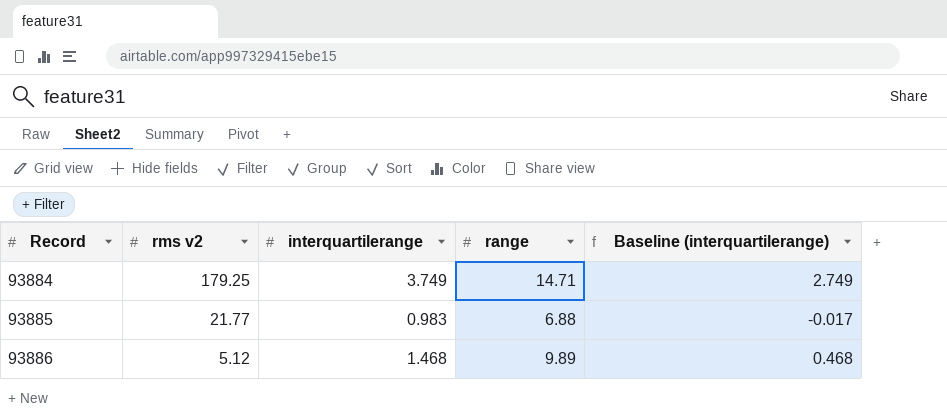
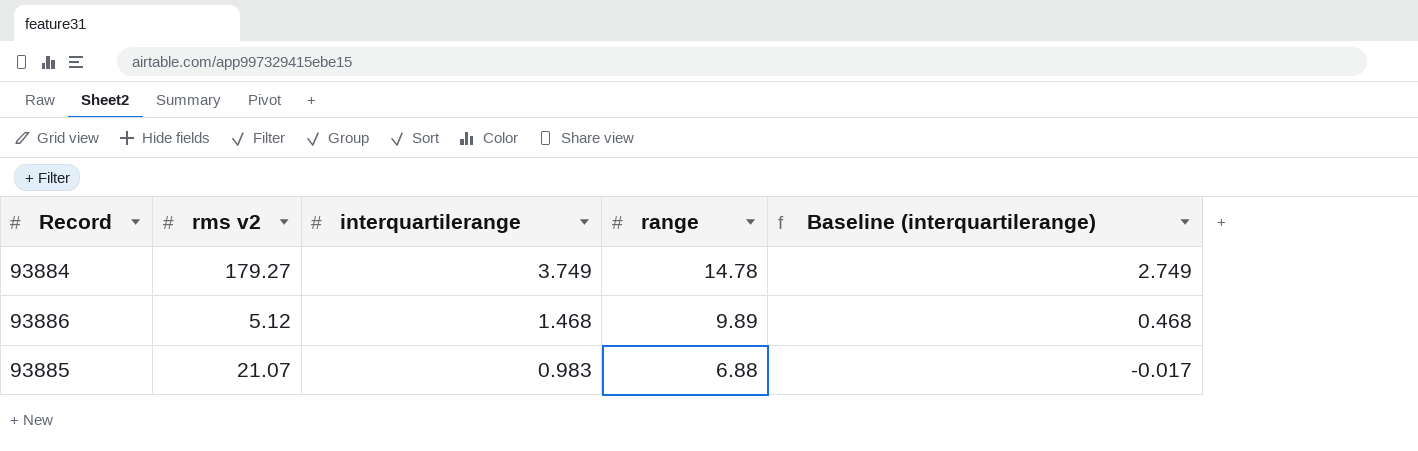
row order: Record ascending -> interquartilerange descending
93884 | rms v2: 179.25 -> 179.27
93884 | range: 14.71 -> 14.78
93885 | rms v2: 21.77 -> 21.07

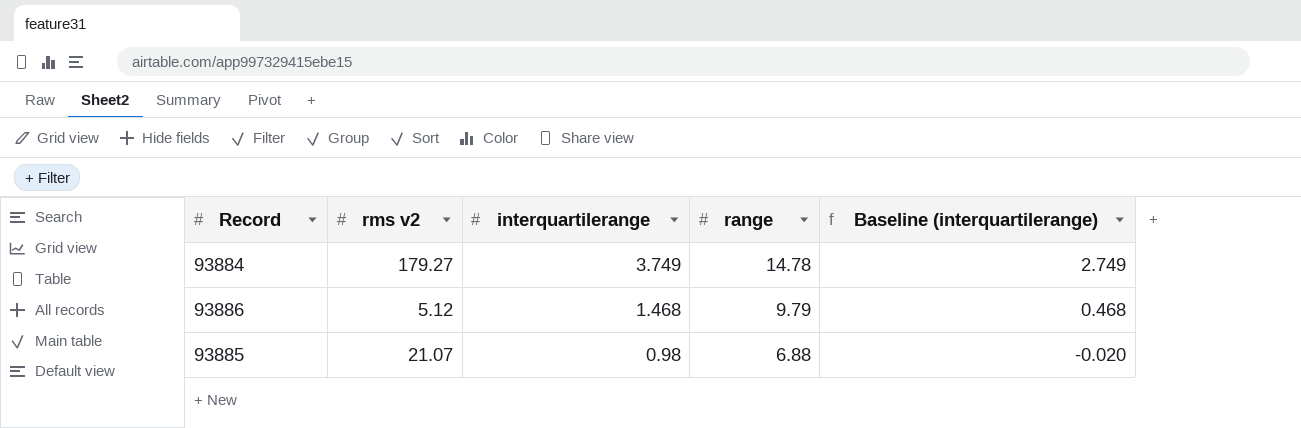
93886 | range: 9.89 -> 9.79
93885 | interquartilerange: 0.983 -> 0.98
93885 | Baseline (interquartilerange): -0.017 -> -0.020

